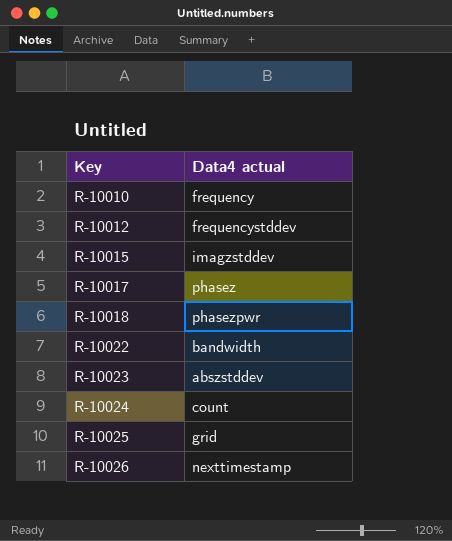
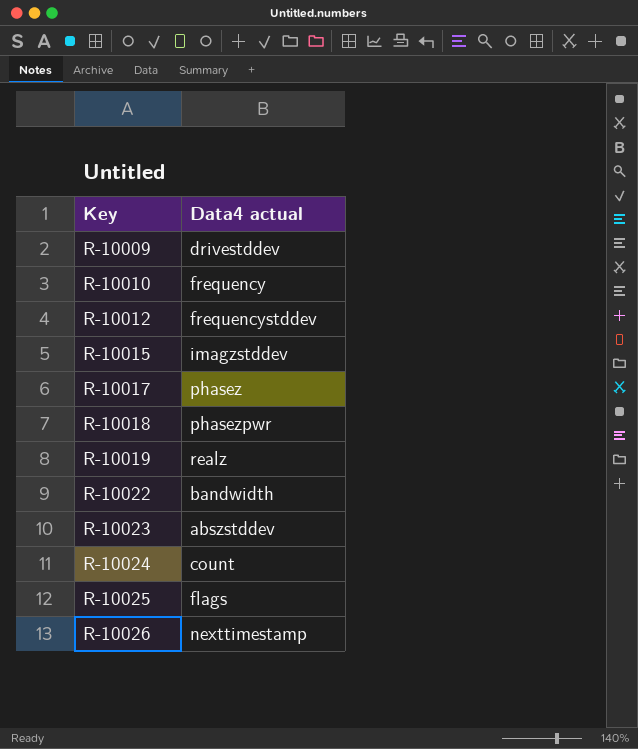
row R-10009: none -> drivestddev
row R-10019: none -> realz
R-10025 | Data4 actual: grid -> flags

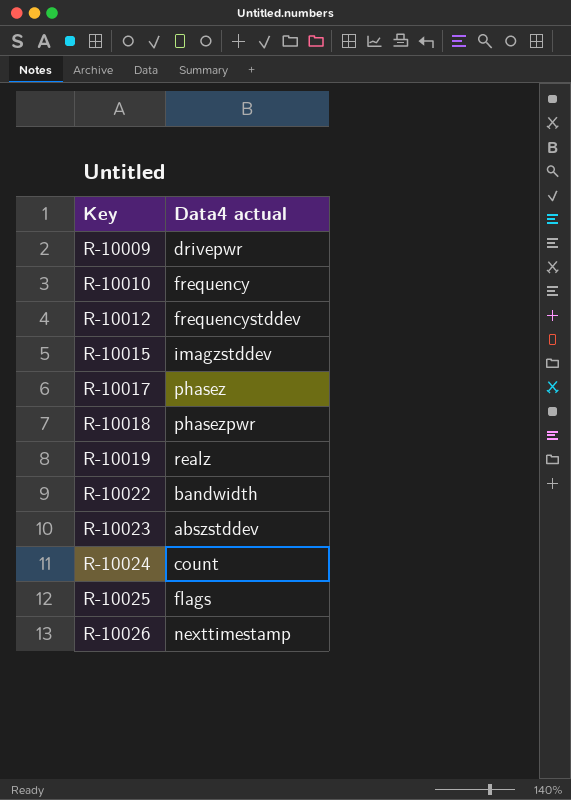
R-10009 | Data4 actual: drivestddev -> drivepwr

